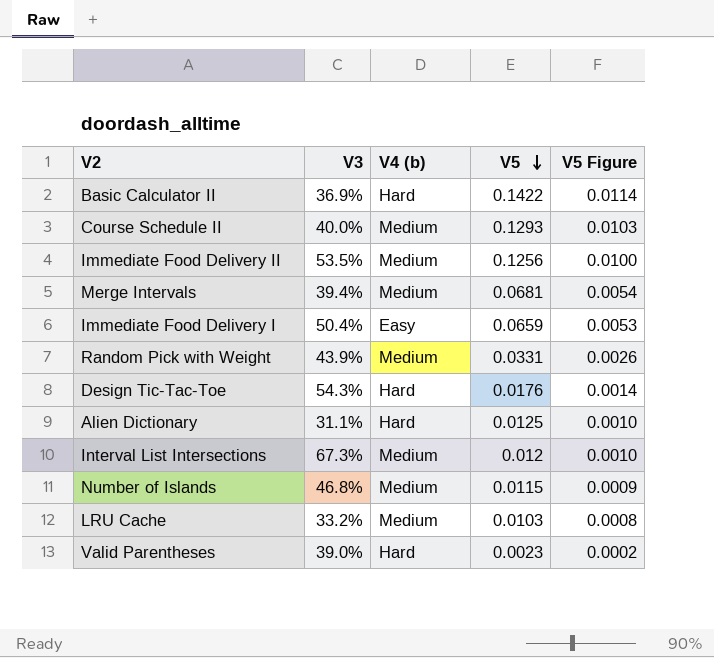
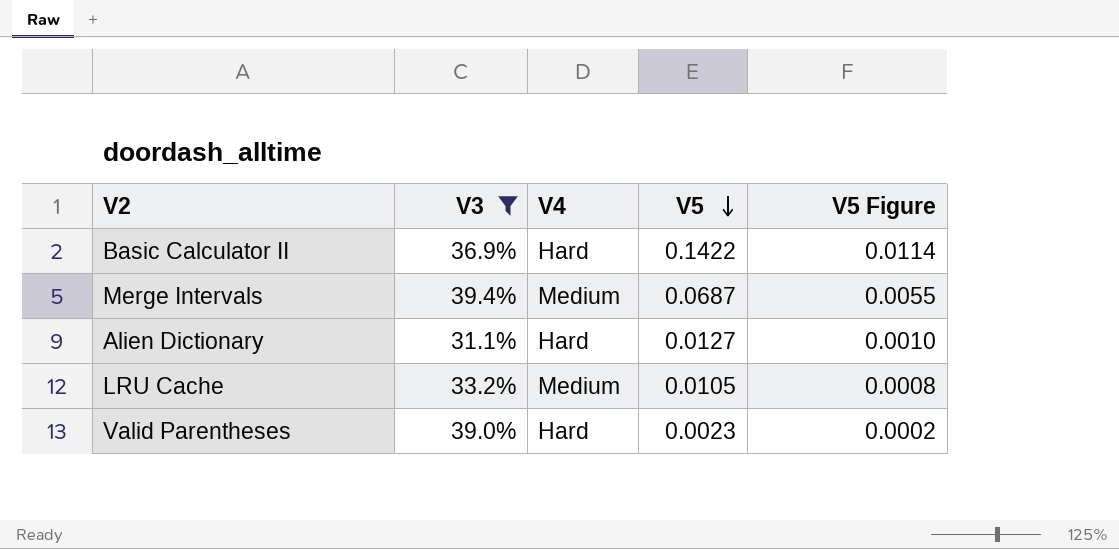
filter: none -> V3 <= 39.4%
column name: V4 (b) -> V4
Merge Intervals | V5: 0.0681 -> 0.0687
Merge Intervals | V5 Figure: 0.0054 -> 0.0055
Alien Dictionary | V5: 0.0125 -> 0.0127
LRU Cache | V5: 0.0103 -> 0.0105

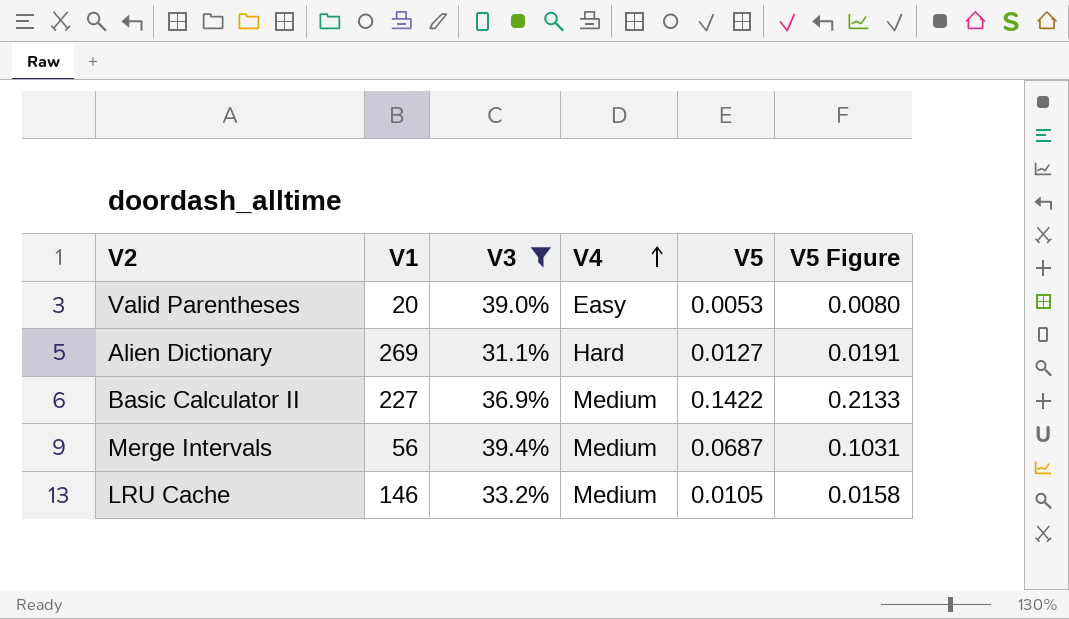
row order: V5 descending -> V4 ascending
column V1 | position: none -> 2
column V5 Figure | formula: [V5] * 0.08 -> [V5] * 1.5
Valid Parentheses | V4: Hard -> Easy
Valid Parentheses | V5: 0.0023 -> 0.0053
Basic Calculator II | V4: Hard -> Medium

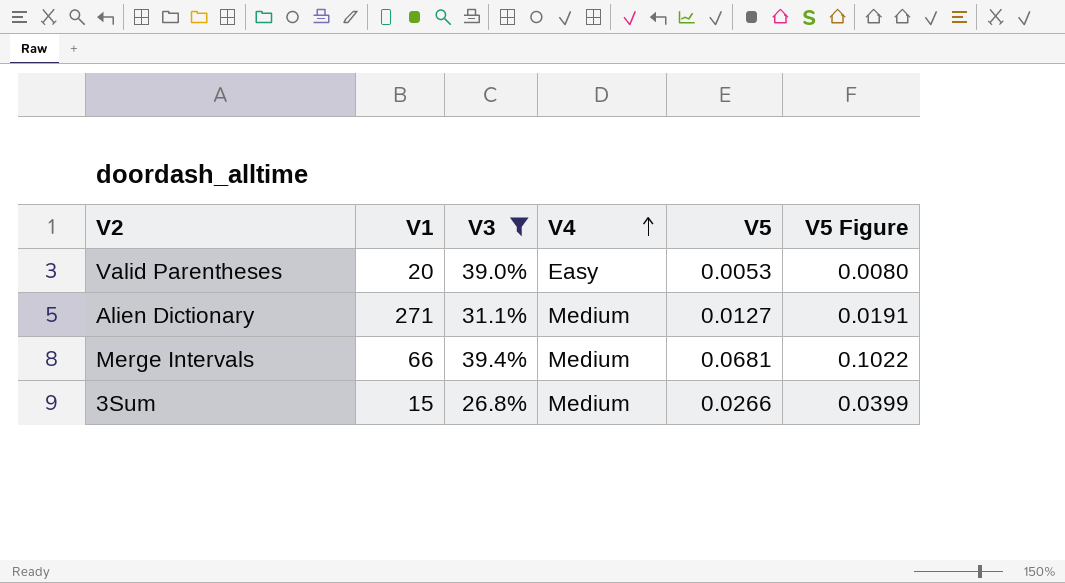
row Basic Calculator II: 227 | 36.9% | Medium | 0.1422 | 0.2133 -> none
row LRU Cache: 146 | 33.2% | Medium | 0.0105 | 0.0158 -> none
Alien Dictionary | V1: 269 -> 271
Alien Dictionary | V4: Hard -> Medium
Merge Intervals | V1: 56 -> 66
Merge Intervals | V5: 0.0687 -> 0.0681
Merge Intervals | V5 Figure: 0.1031 -> 0.1022
row 3Sum: none -> 15 | 26.8% | Medium | 0.0266 | 0.0399

